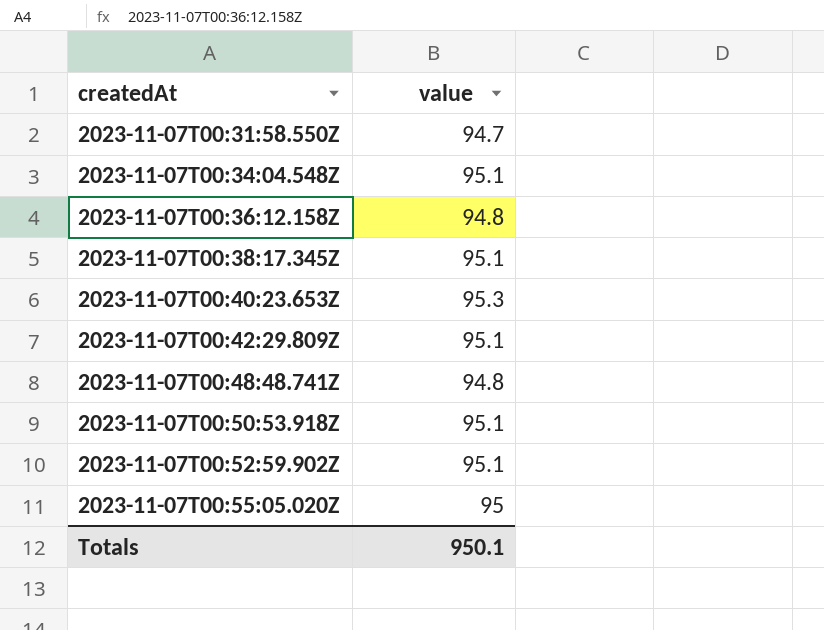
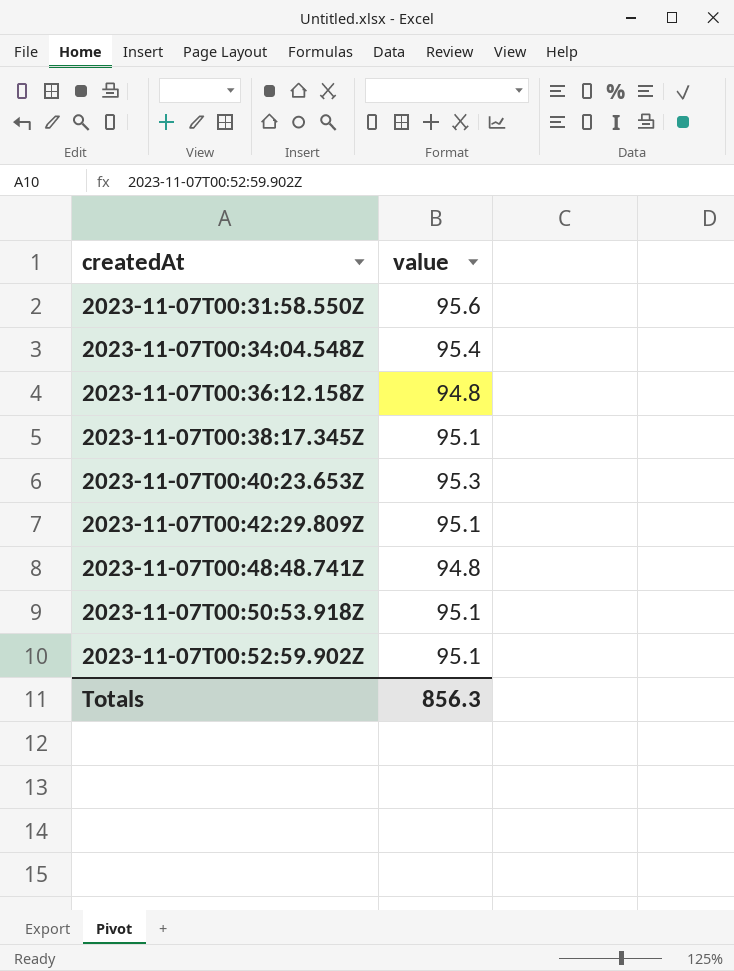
row 2023-11-07T00:55:05.020Z: 95 -> none
2023-11-07T00:31:58.550Z | value: 94.7 -> 95.6
2023-11-07T00:34:04.548Z | value: 95.1 -> 95.4
Totals | value: 950.1 -> 856.3

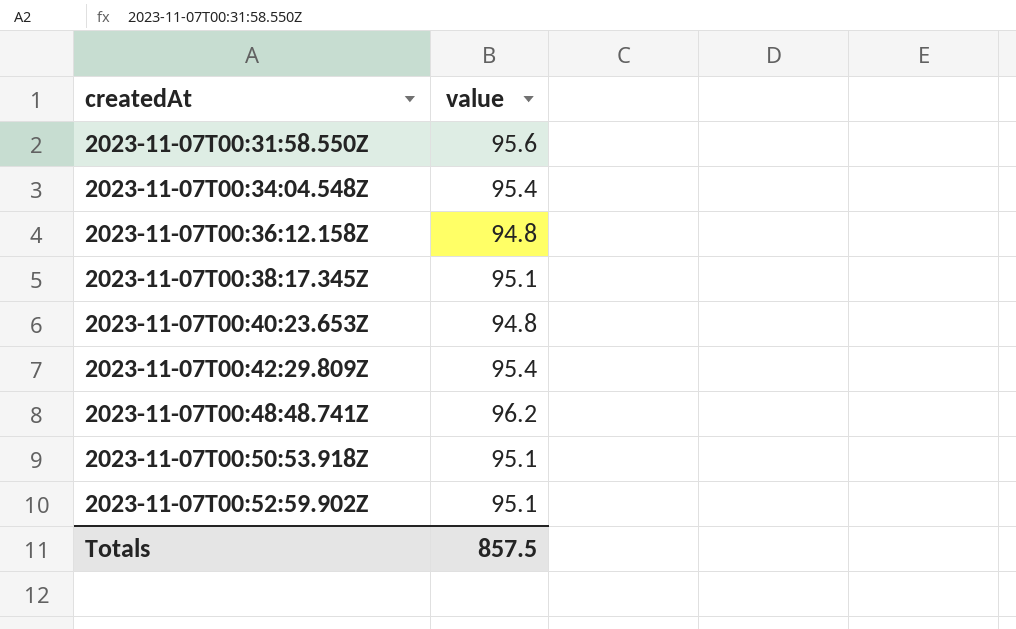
2023-11-07T00:40:23.653Z | value: 95.3 -> 94.8
2023-11-07T00:42:29.809Z | value: 95.1 -> 95.4
2023-11-07T00:48:48.741Z | value: 94.8 -> 96.2
Totals | value: 856.3 -> 857.5

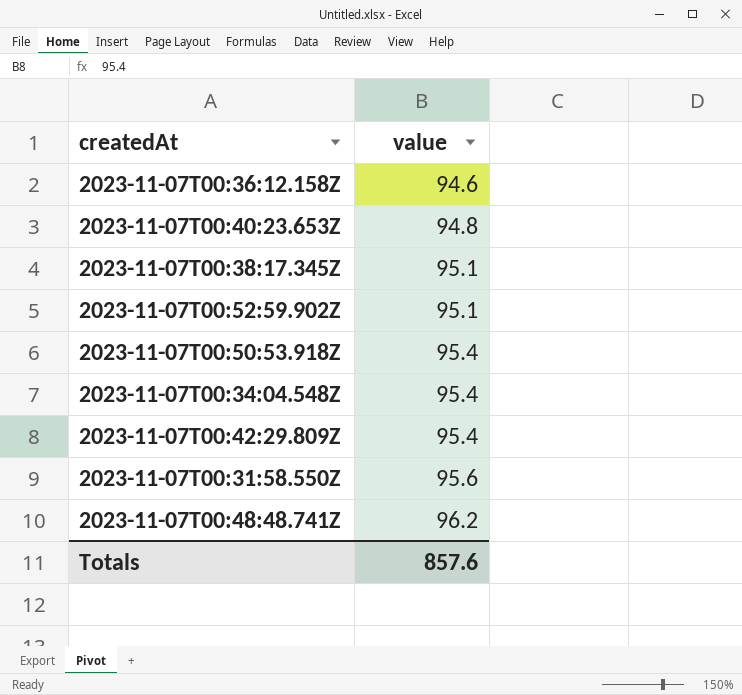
row order: createdAt ascending -> value ascending
2023-11-07T00:36:12.158Z | value: 94.8 -> 94.6
2023-11-07T00:50:53.918Z | value: 95.1 -> 95.4
Totals | value: 857.5 -> 857.6

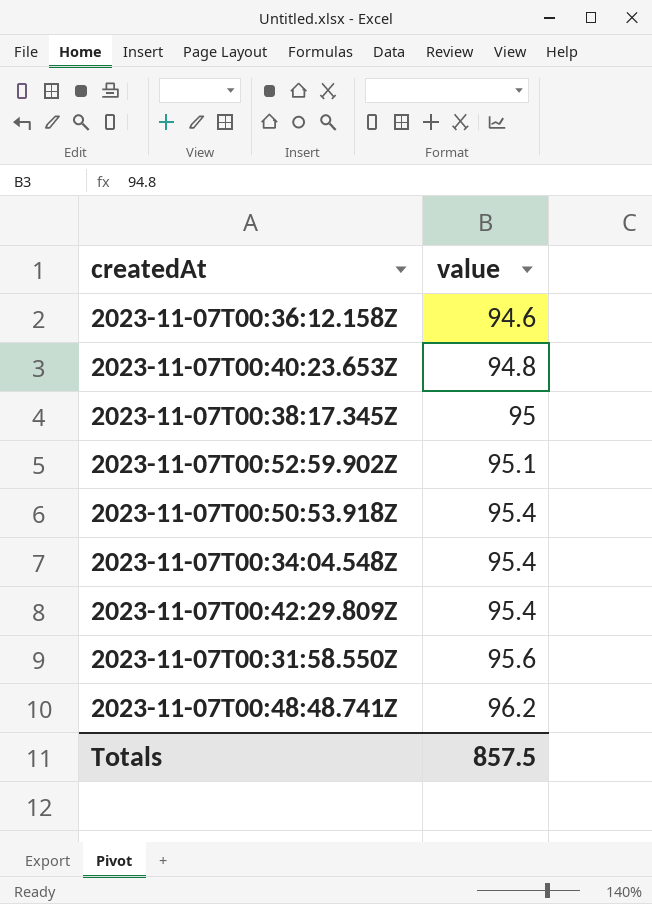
2023-11-07T00:38:17.345Z | value: 95.1 -> 95
Totals | value: 857.6 -> 857.5

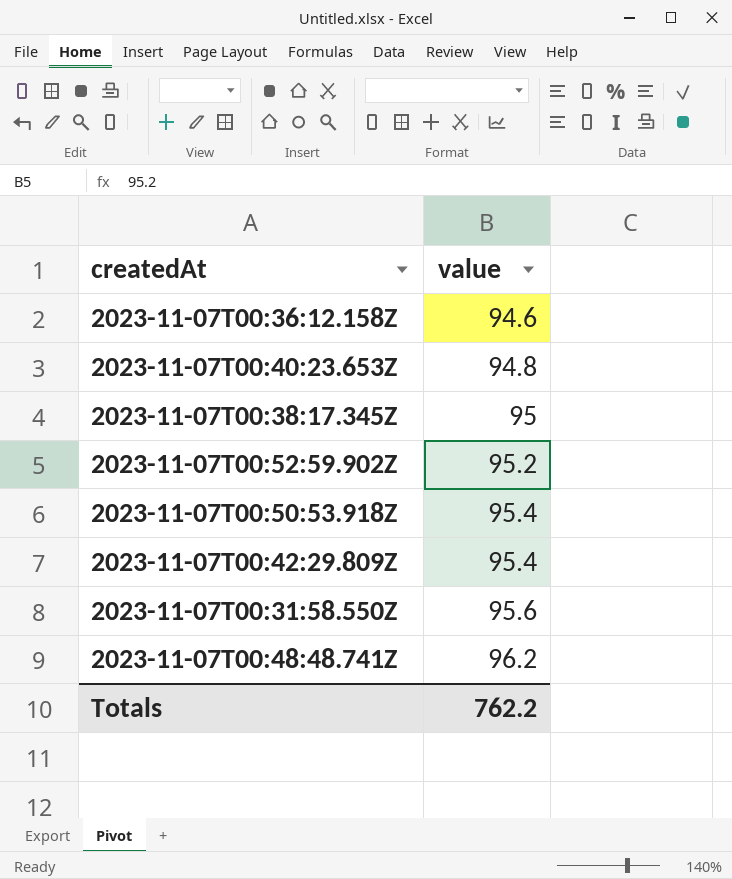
row 2023-11-07T00:34:04.548Z: 95.4 -> none
2023-11-07T00:52:59.902Z | value: 95.1 -> 95.2
Totals | value: 857.5 -> 762.2

